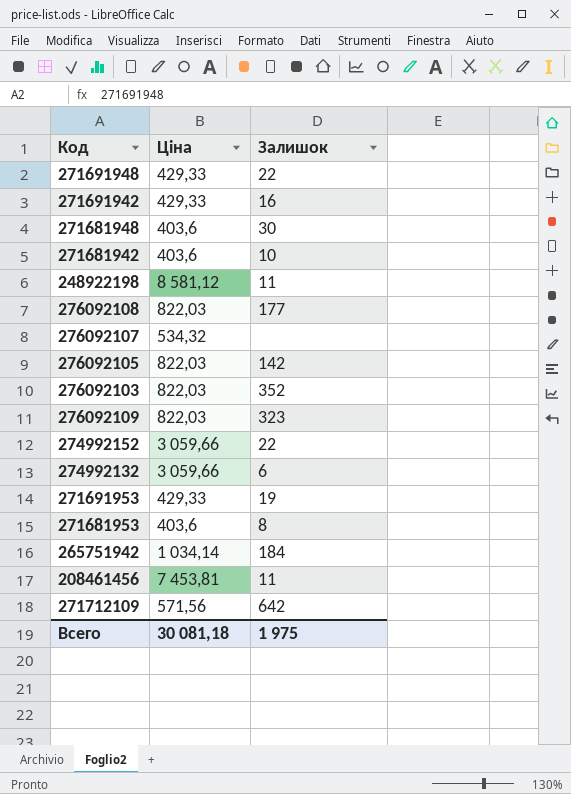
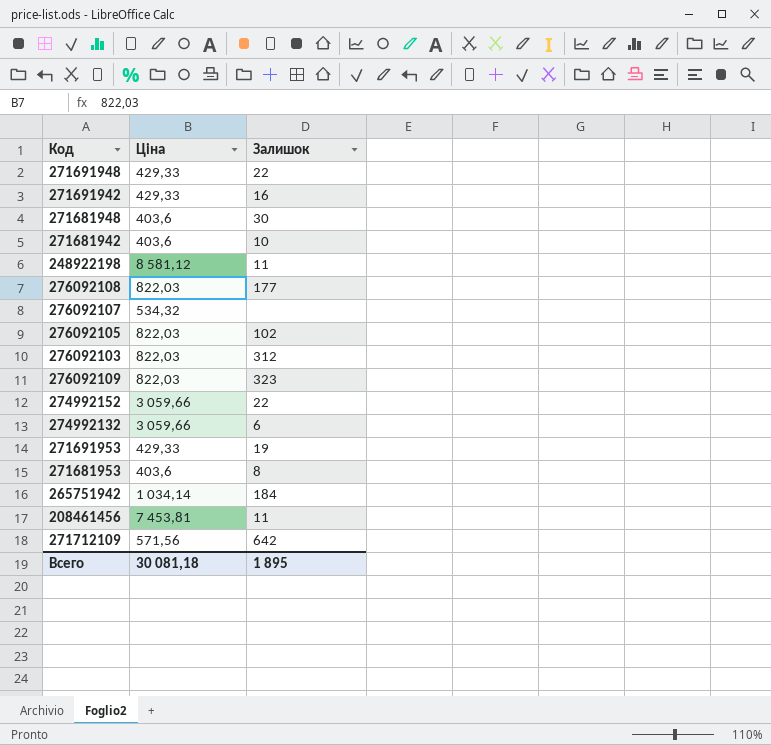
276092105 | Залишок: 142 -> 102
276092103 | Залишок: 352 -> 312
Всего | Залишок: 1 975 -> 1 895

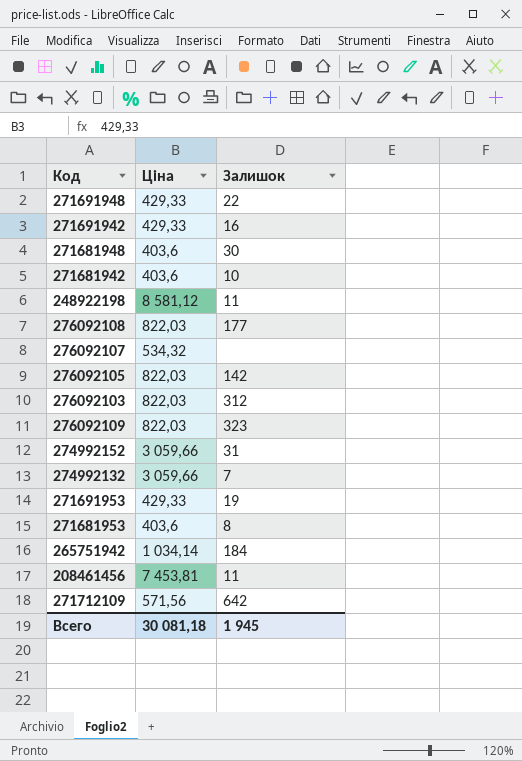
276092105 | Залишок: 102 -> 142
274992152 | Залишок: 22 -> 31
274992132 | Залишок: 6 -> 7
Всего | Залишок: 1 895 -> 1 945

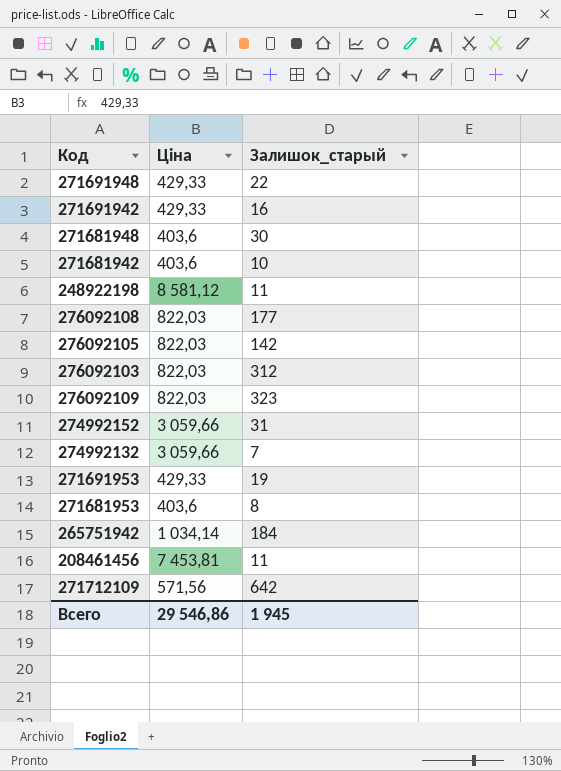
column name: Залишок -> Залишок_старый
row 276092107: 534,32 | none -> none
Всего | Ціна: 30 081,18 -> 29 546,86

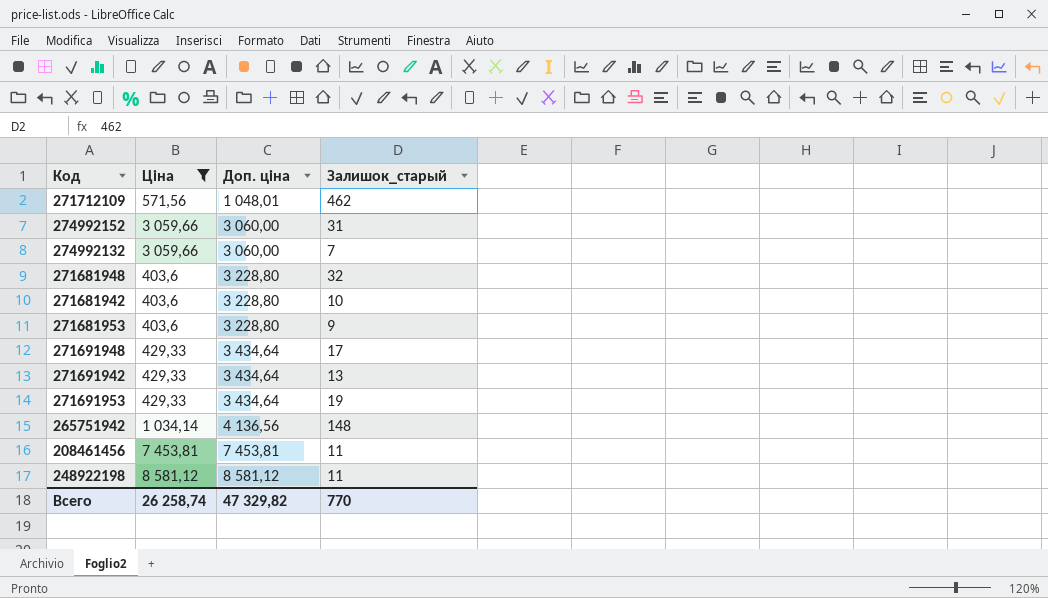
filter: none -> Ціна != 822,03
row order: none -> Доп. ціна ascending
column Доп. ціна | position: none -> 3
271712109 | Залишок_старый: 642 -> 462
271681948 | Залишок_старый: 30 -> 32
271681953 | Залишок_старый: 8 -> 9
271691948 | Залишок_старый: 22 -> 17
271691942 | Залишок_старый: 16 -> 13
265751942 | Залишок_старый: 184 -> 148
Всего | Ціна: 29 546,86 -> 26 258,74
Всего | Залишок_старый: 1 945 -> 770

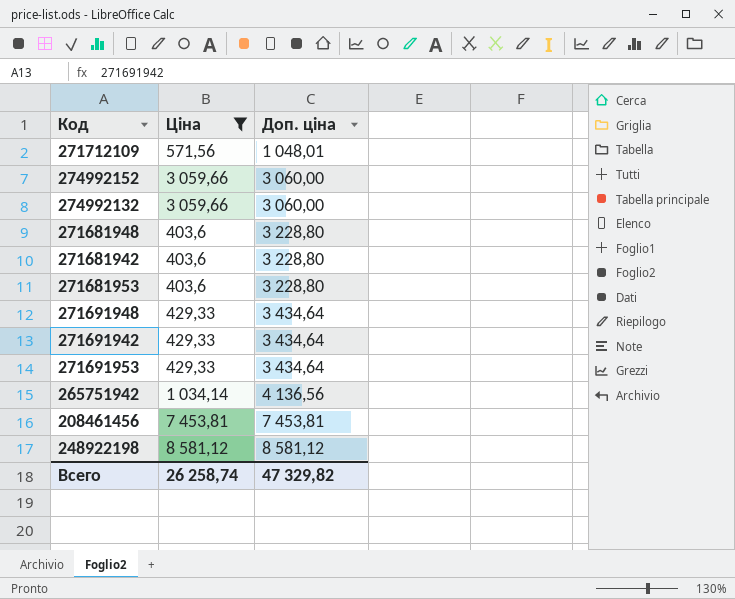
column Залишок_старый | position: 4 -> none

